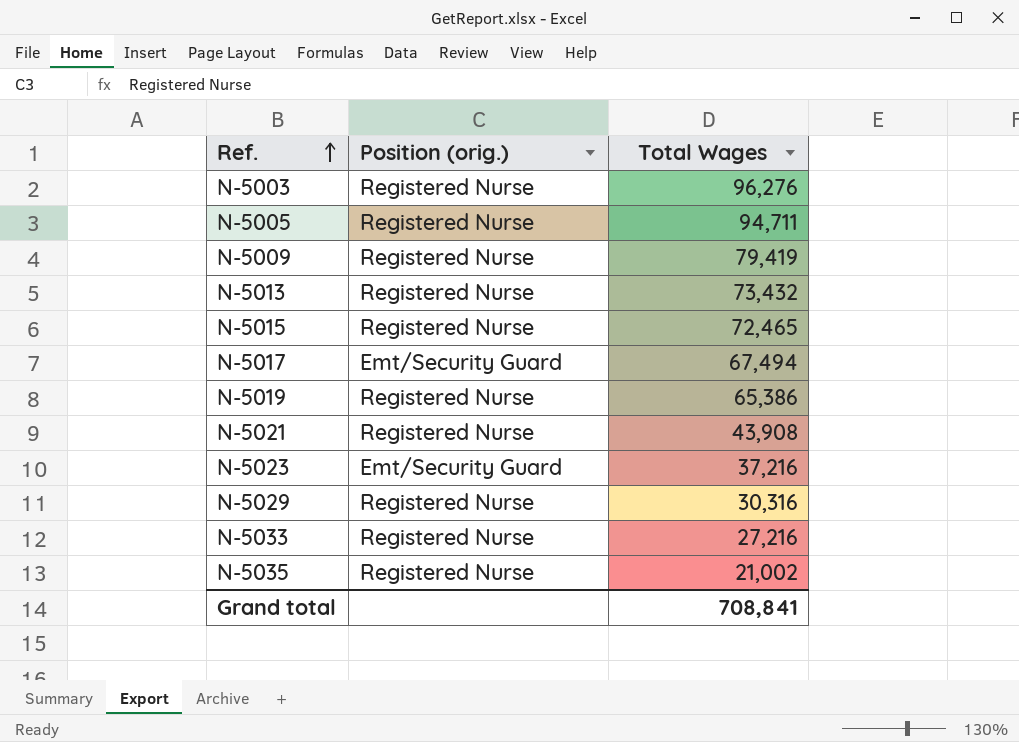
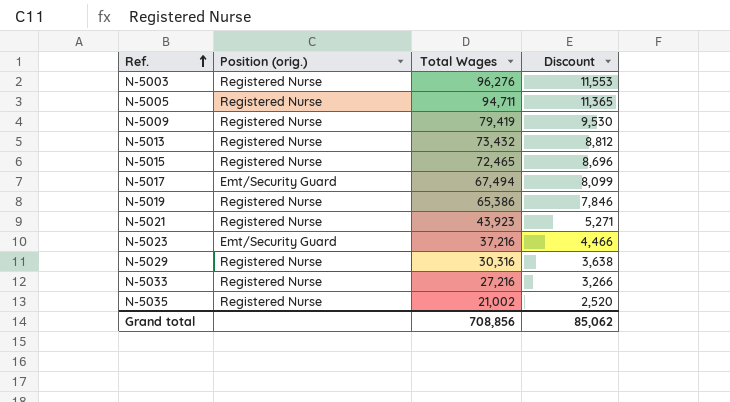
column Discount | formula: none -> [Total Wages] * 0.12
N-5021 | Total Wages: 43,908 -> 43,923
Grand total | Total Wages: 708,841 -> 708,856

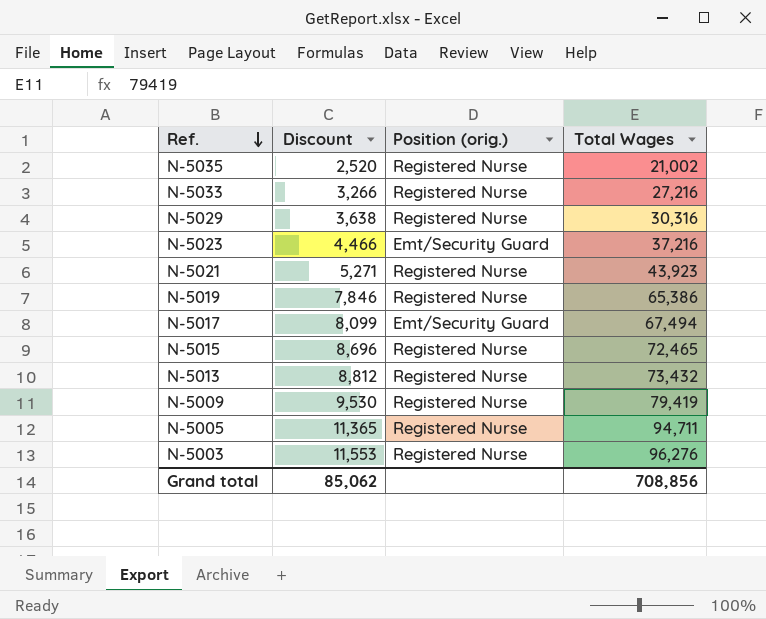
row order: Ref. ascending -> Ref. descending
column Discount | position: 4 -> 2

